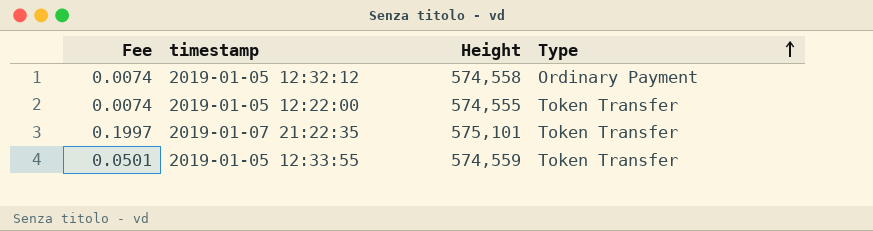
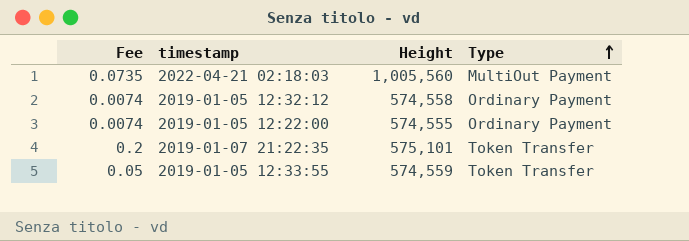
row 2022-04-21 02:18:03: none -> 0.0735 | 1,005,560 | MultiOut Payment
2019-01-05 12:22:00 | Type: Token Transfer -> Ordinary Payment
2019-01-07 21:22:35 | Fee: 0.1997 -> 0.2
2019-01-05 12:33:55 | Fee: 0.0501 -> 0.05

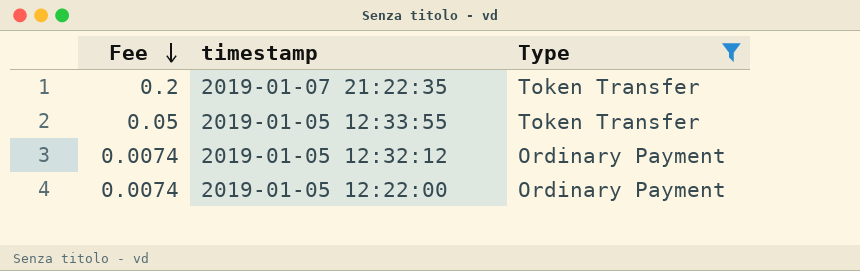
filter: none -> Type != MultiOut Payment
row order: Type ascending -> Fee descending
column Height | position: 3 -> none

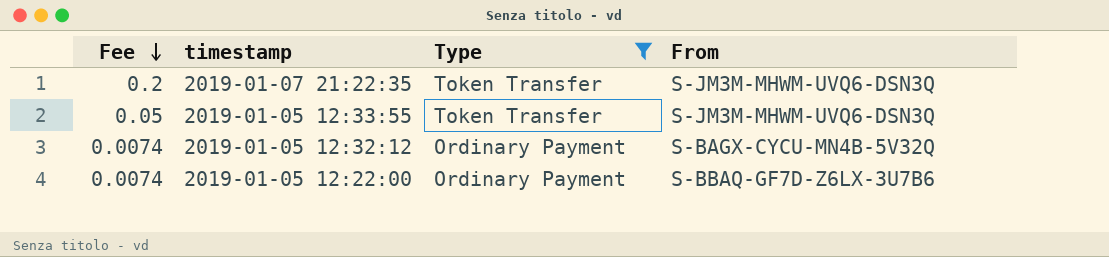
column From | position: none -> 4

